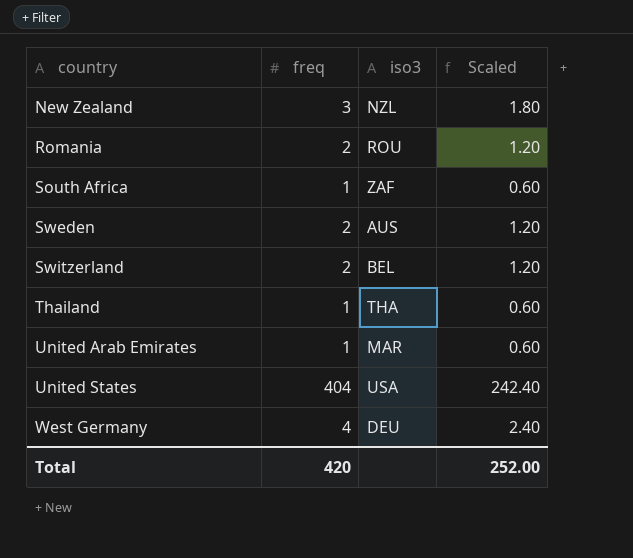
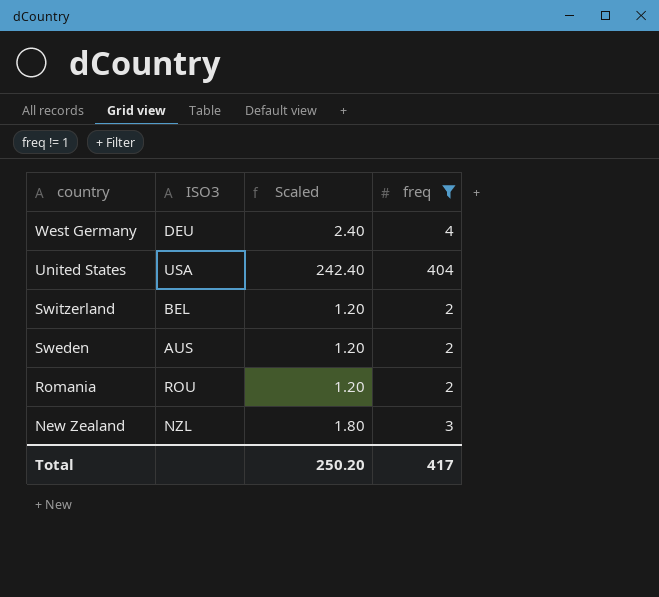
filter: none -> freq != 1
row order: country ascending -> country descending
column name: iso3 -> ISO3
column freq | position: 2 -> 4
Total | Scaled: 252.00 -> 250.20
Total | freq: 420 -> 417

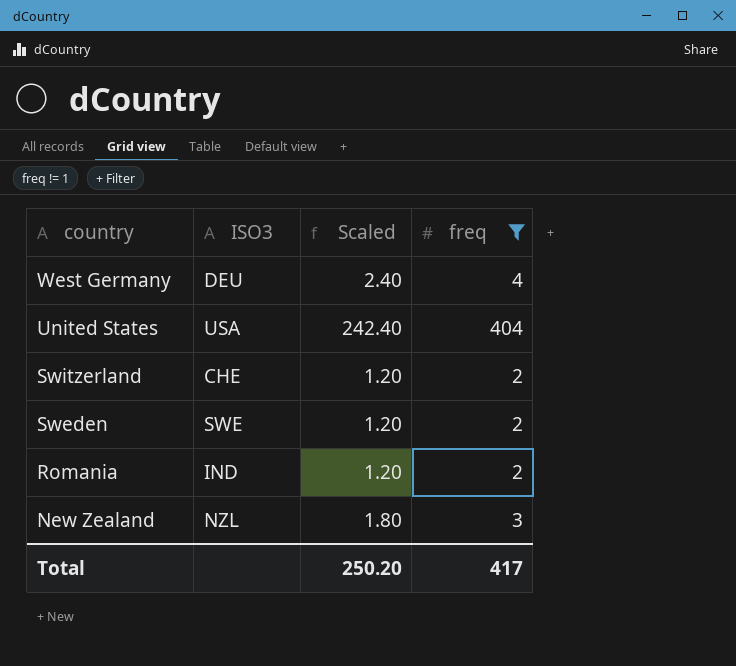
Switzerland | ISO3: BEL -> CHE
Sweden | ISO3: AUS -> SWE
Romania | ISO3: ROU -> IND

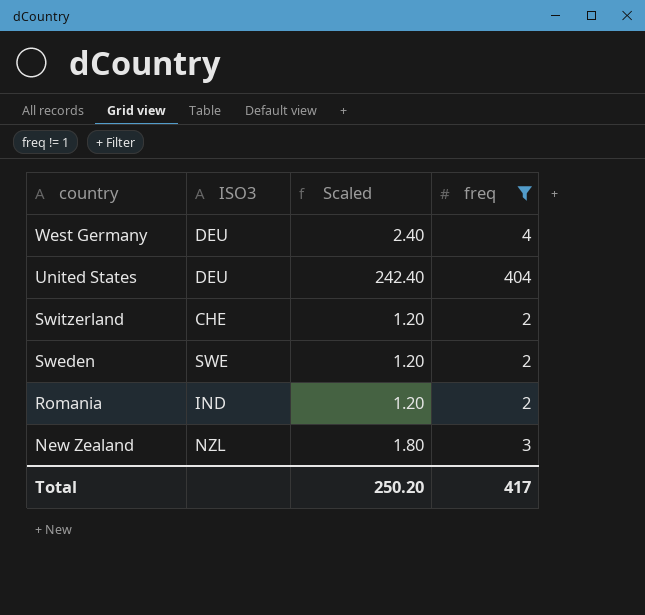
United States | ISO3: USA -> DEU

